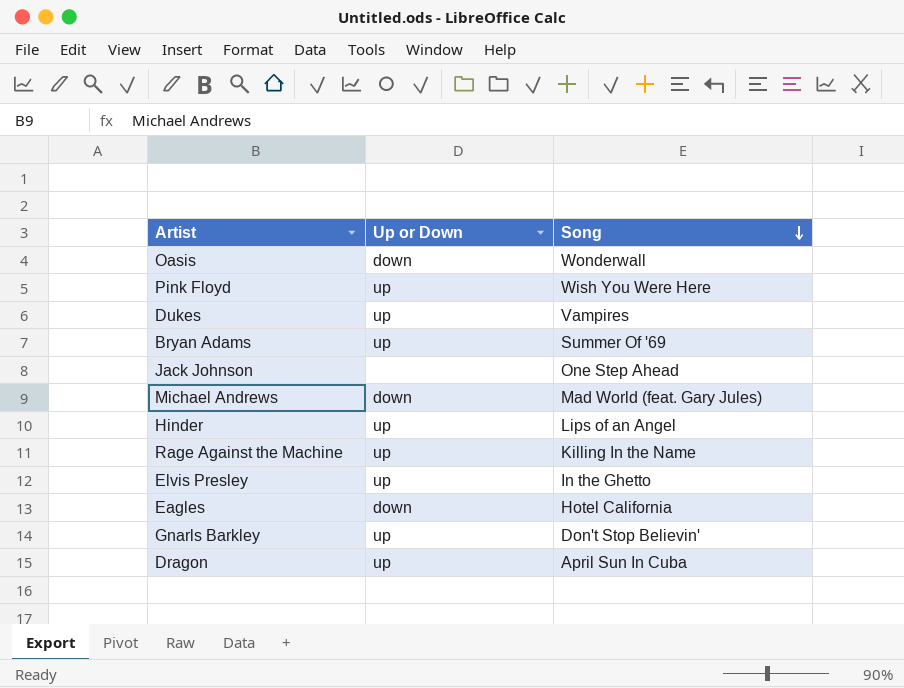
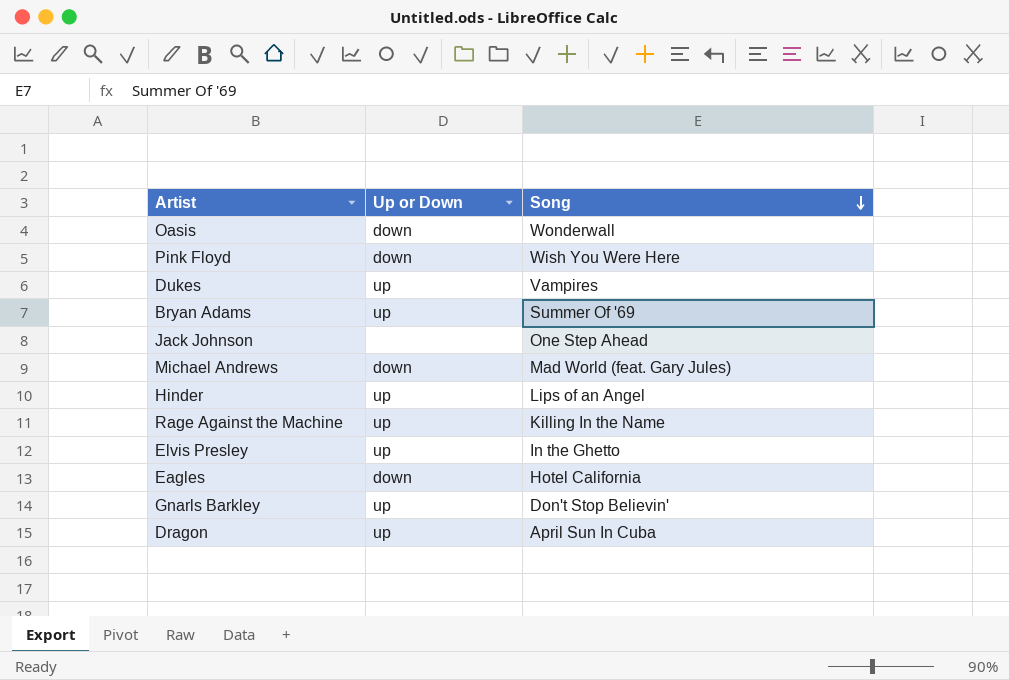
Pink Floyd | Up or Down: up -> down

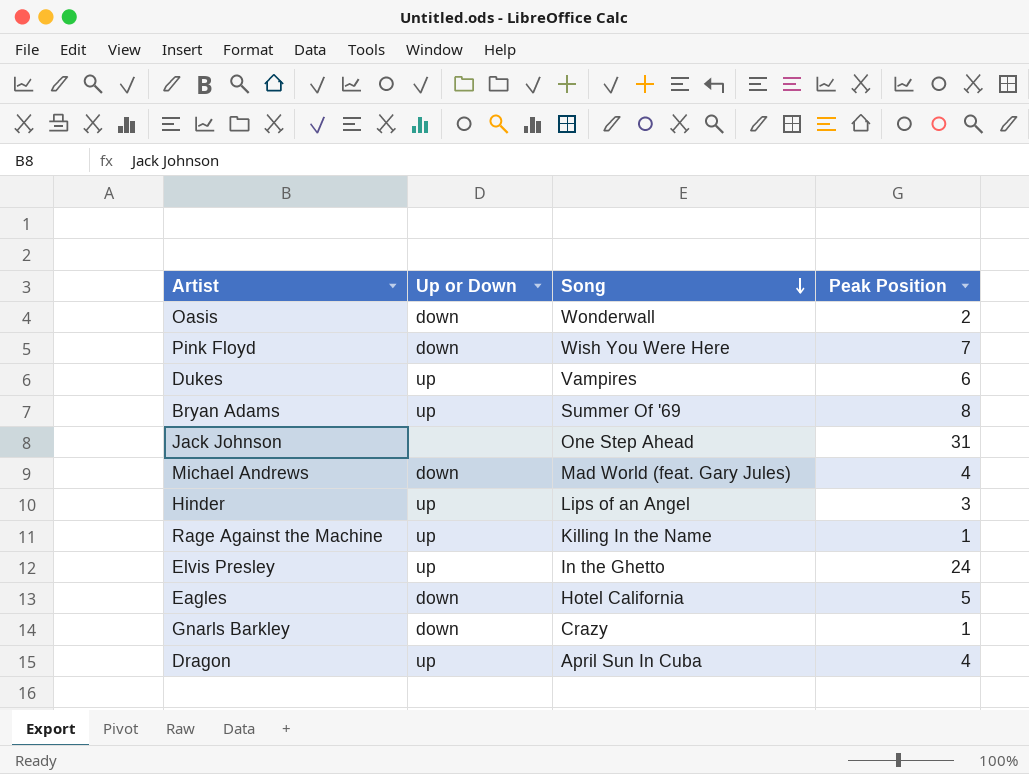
column Peak Position | position: none -> 4
Gnarls Barkley | Up or Down: up -> down
Gnarls Barkley | Song: Don't Stop Believin' -> Crazy

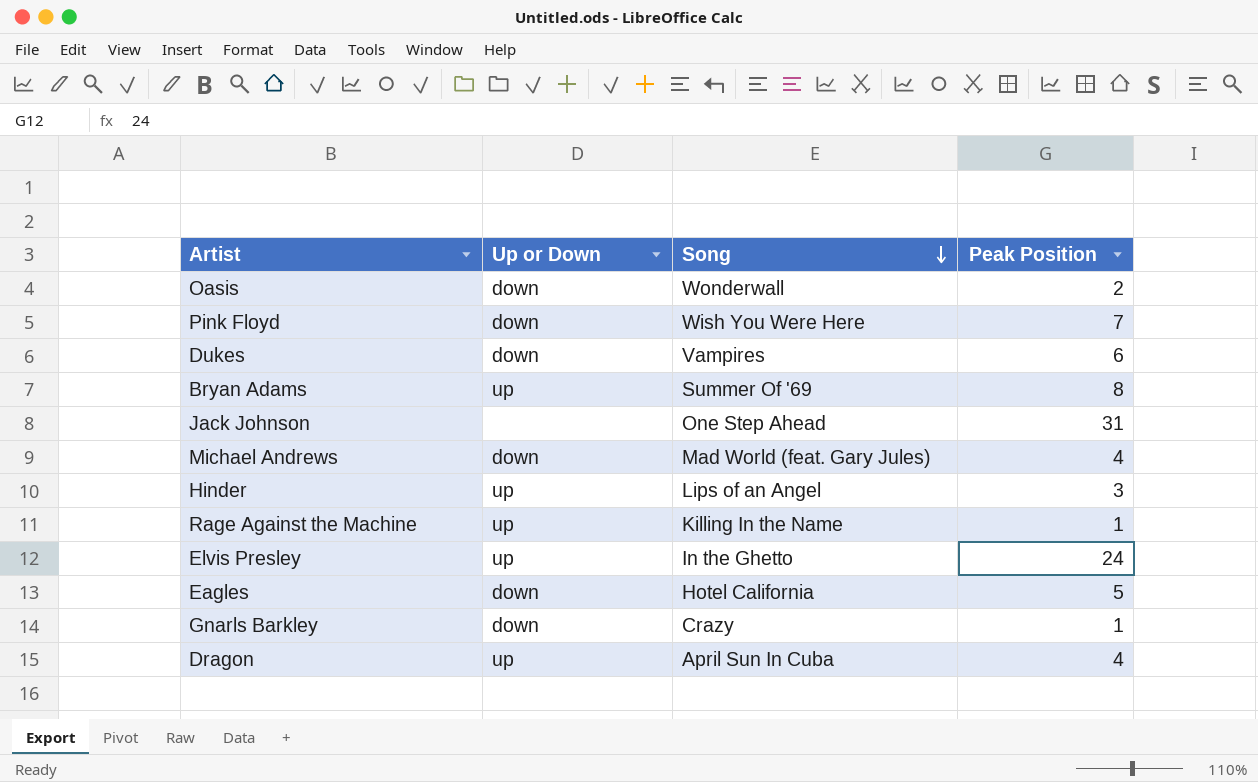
Dukes | Up or Down: up -> down

